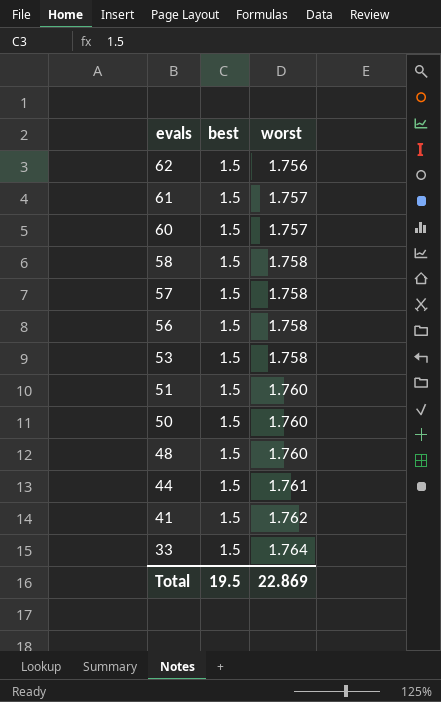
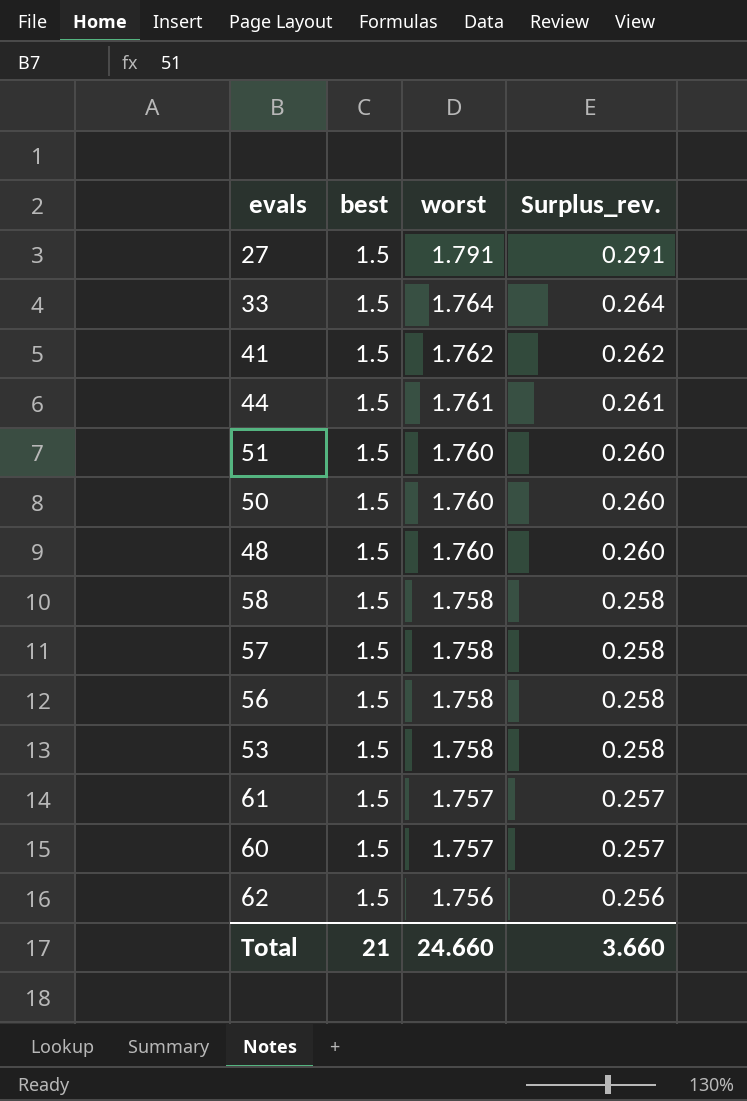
row order: evals descending -> worst descending
column Surplus_rev. | formula: none -> [worst] - [best]
row 27: none -> 1.5 | 1.791 | 0.291
Total | best: 19.5 -> 21
Total | worst: 22.869 -> 24.660

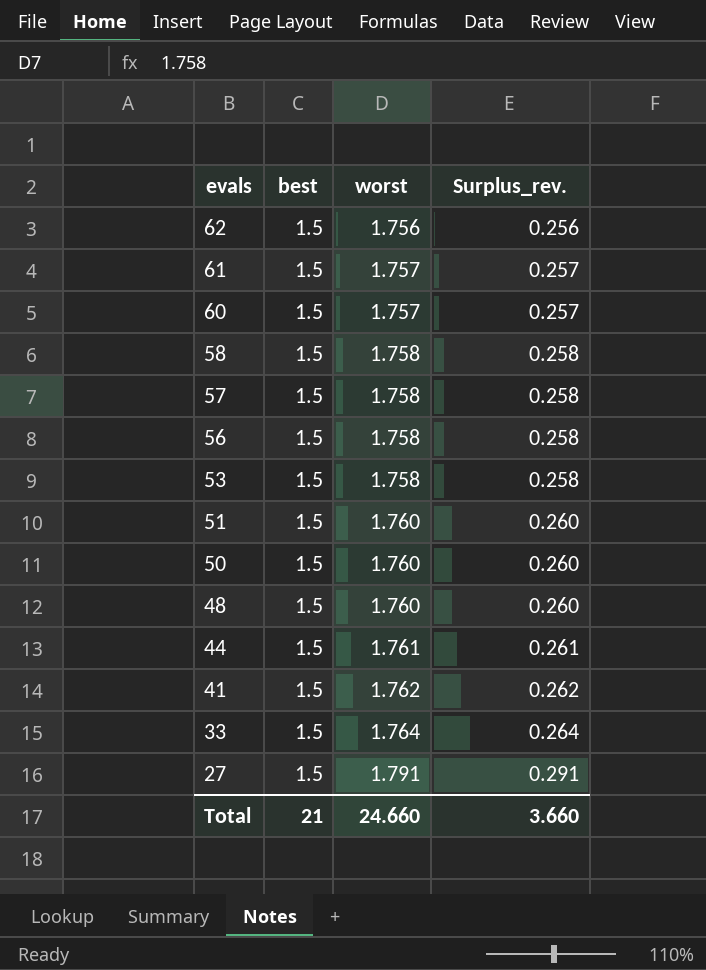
row order: worst descending -> evals descending

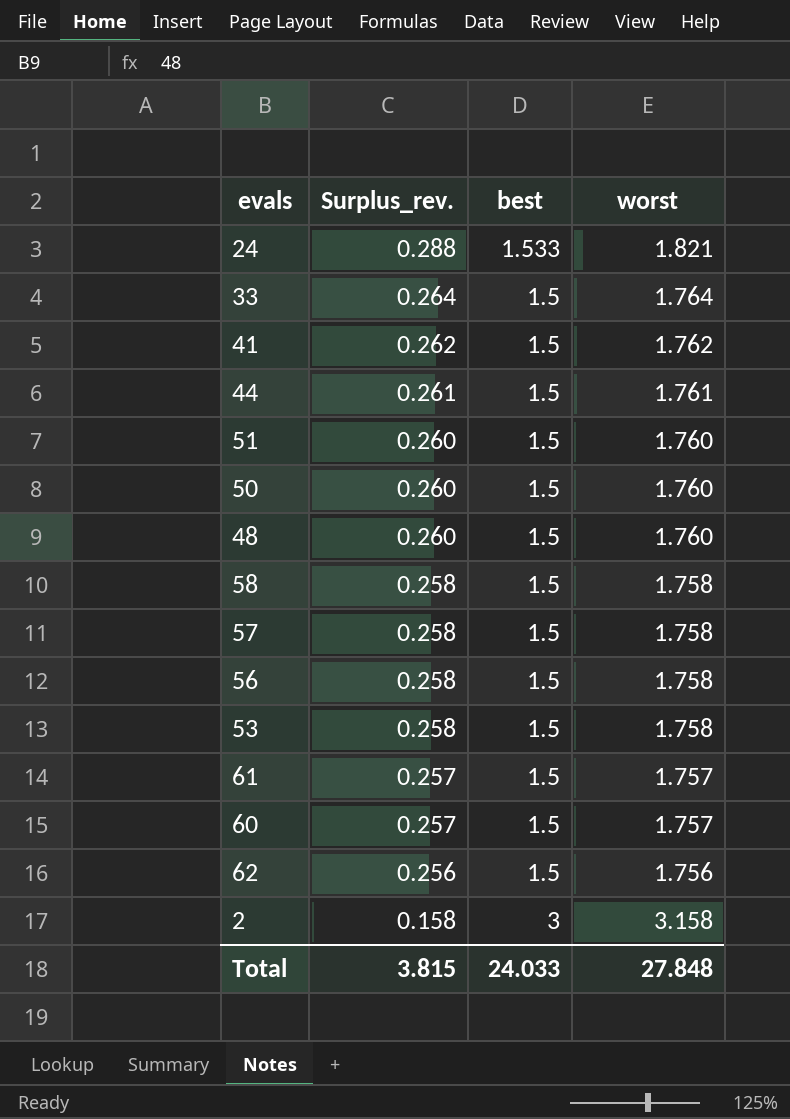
row order: evals descending -> Surplus_rev. descending
column Surplus_rev. | position: 4 -> 2
row 27: 1.5 | 1.791 | 0.291 -> none
row 24: none -> 0.288 | 1.533 | 1.821
row 2: none -> 0.158 | 3 | 3.158
Total | Surplus_rev.: 3.660 -> 3.815
Total | best: 21 -> 24.033
Total | worst: 24.660 -> 27.848

